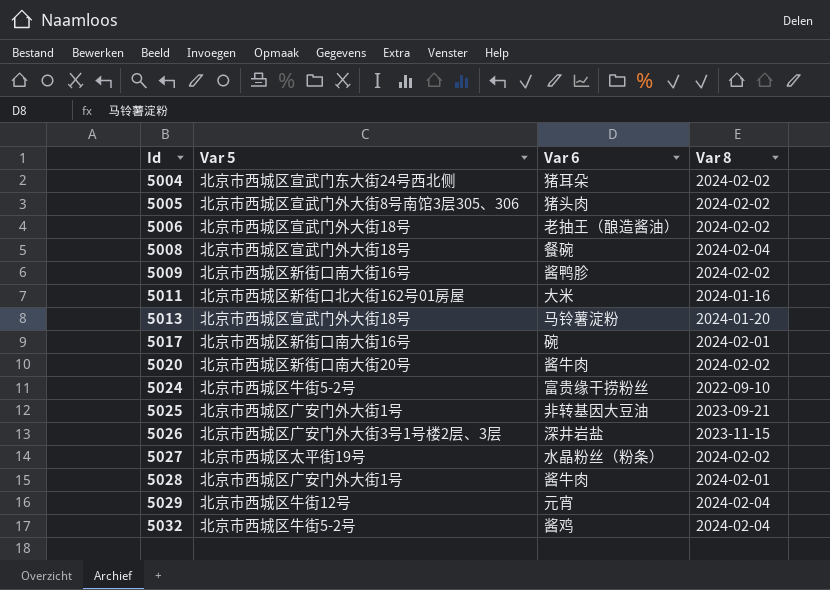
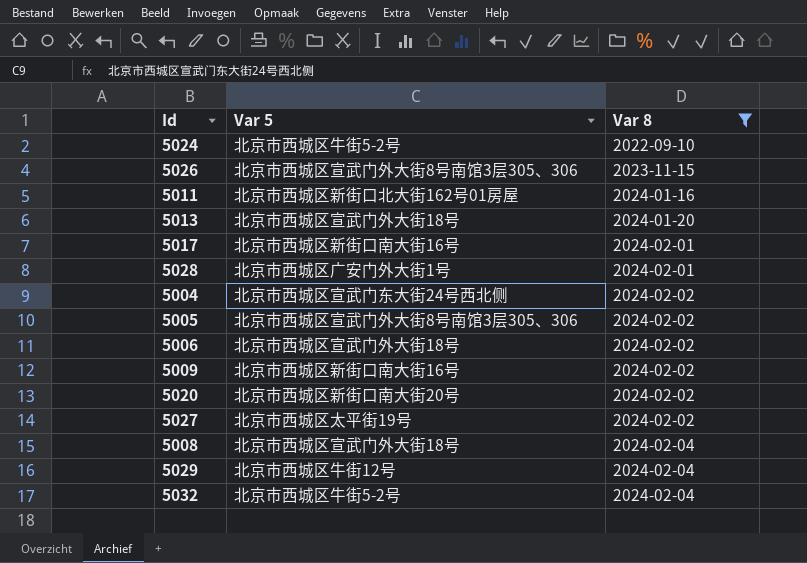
filter: none -> Var 8 != 2023-09-21
row order: Id ascending -> Var 8 ascending
column Var 6 | position: 3 -> none
5026 | Var 5: 北京市西城区广安门外大街3号1号楼2层、3层 -> 北京市西城区宣武门外大街8号南馆3层305、306

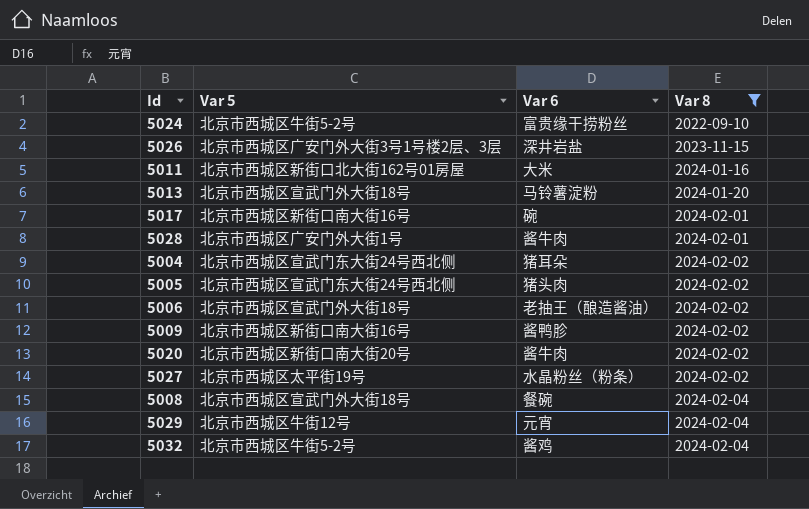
column Var 6 | position: none -> 3
5026 | Var 5: 北京市西城区宣武门外大街8号南馆3层305、306 -> 北京市西城区广安门外大街3号1号楼2层、3层
5005 | Var 5: 北京市西城区宣武门外大街8号南馆3层305、306 -> 北京市西城区宣武门东大街24号西北侧

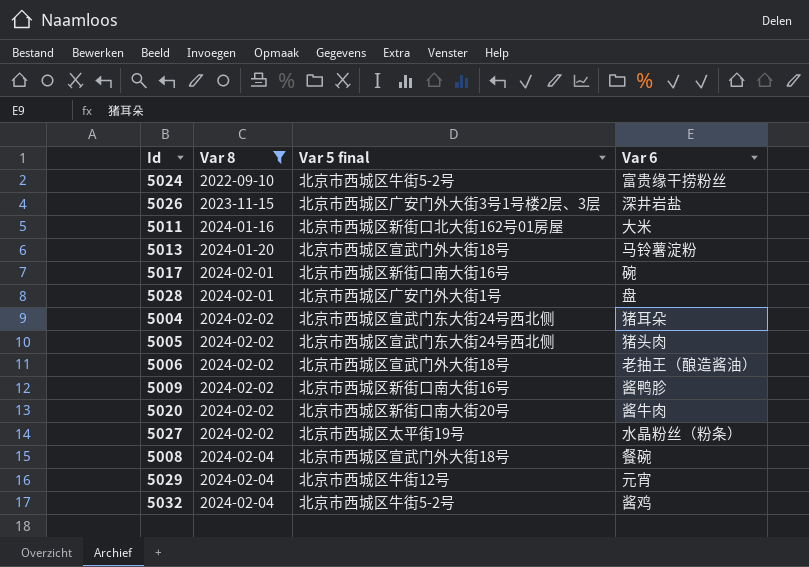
column Var 8 | position: 4 -> 2
column name: Var 5 -> Var 5 final
5028 | Var 6: 酱牛肉 -> 盘

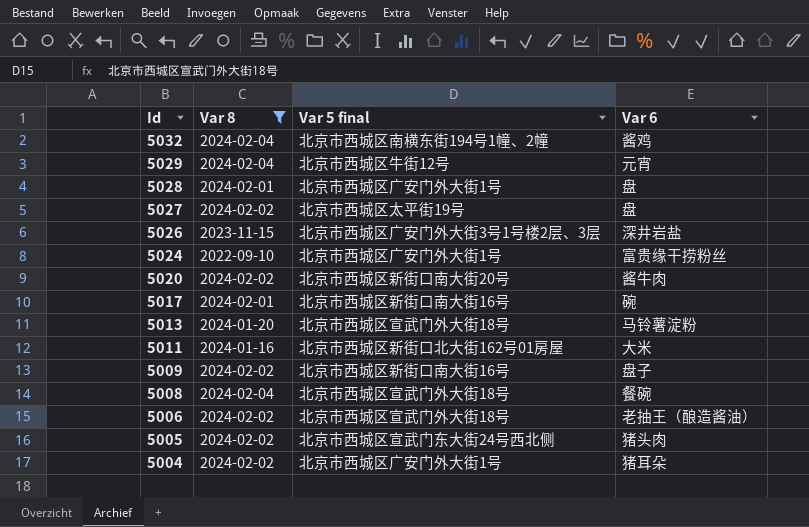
row order: Var 8 ascending -> Id descending
5032 | Var 5 final: 北京市西城区牛街5-2号 -> 北京市西城区南横东街194号1幢、2幢
5027 | Var 6: 水晶粉丝（粉条） -> 盘
5024 | Var 5 final: 北京市西城区牛街5-2号 -> 北京市西城区广安门外大街1号
5009 | Var 6: 酱鸭胗 -> 盘子
5004 | Var 5 final: 北京市西城区宣武门东大街24号西北侧 -> 北京市西城区广安门外大街1号

